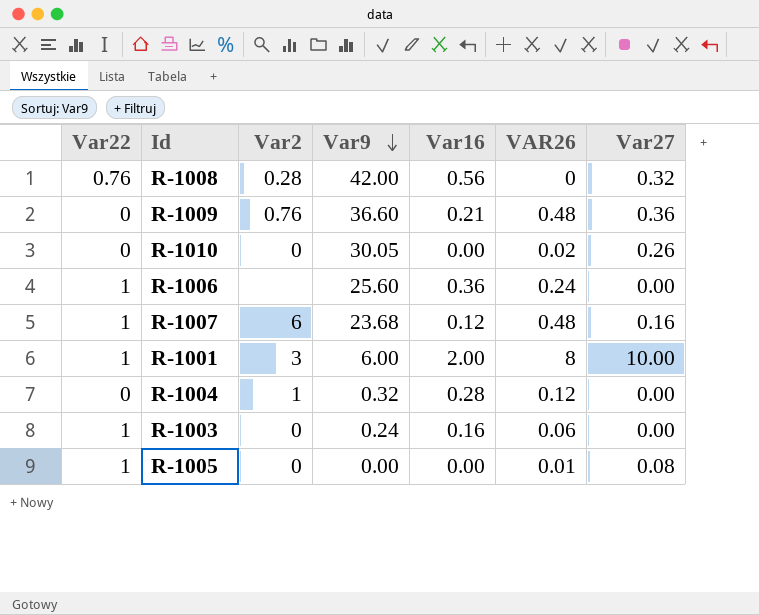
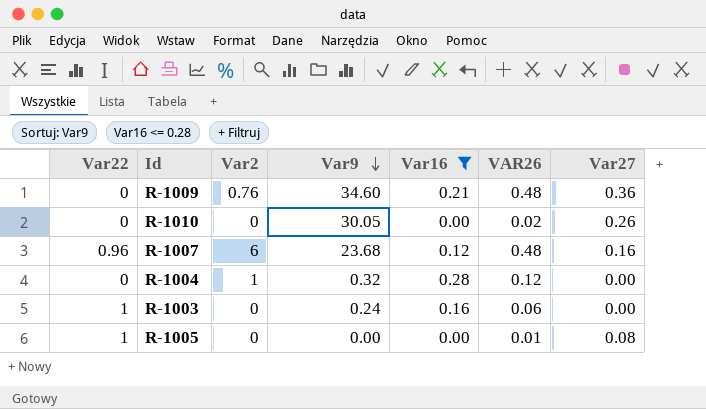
filter: none -> Var16 <= 0.28
R-1009 | Var9: 36.60 -> 34.60
R-1007 | Var22: 1 -> 0.96

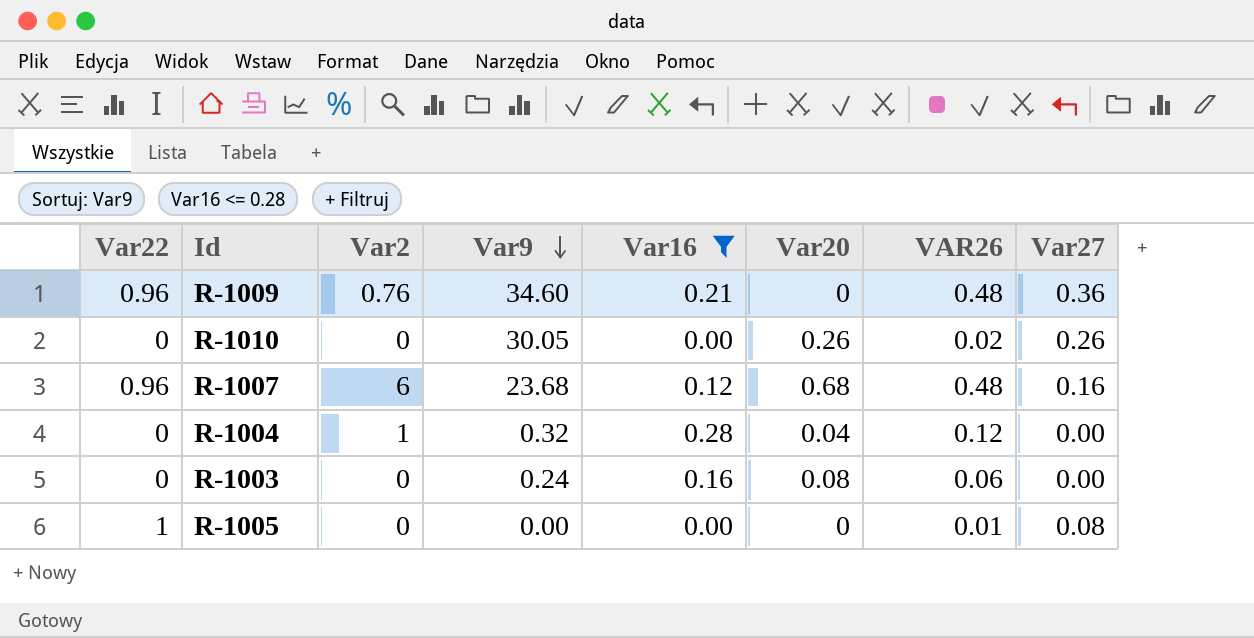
column Var20 | position: none -> 6
R-1009 | Var22: 0 -> 0.96
R-1003 | Var22: 1 -> 0

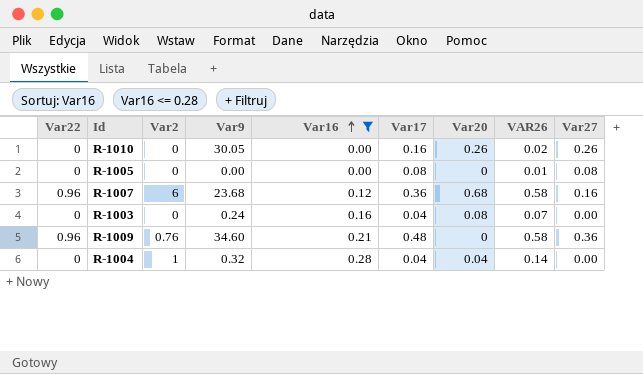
row order: Var9 descending -> Var16 ascending
column Var17 | position: none -> 6
R-1005 | Var22: 1 -> 0
R-1007 | VAR26: 0.48 -> 0.58
R-1003 | VAR26: 0.06 -> 0.07
R-1009 | VAR26: 0.48 -> 0.58
R-1004 | VAR26: 0.12 -> 0.14

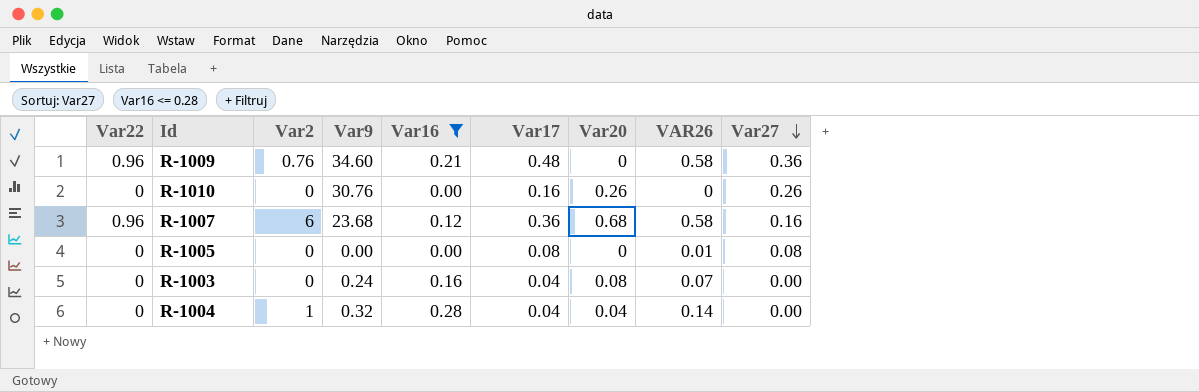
row order: Var16 ascending -> Var27 descending
R-1010 | Var9: 30.05 -> 30.76
R-1010 | VAR26: 0.02 -> 0

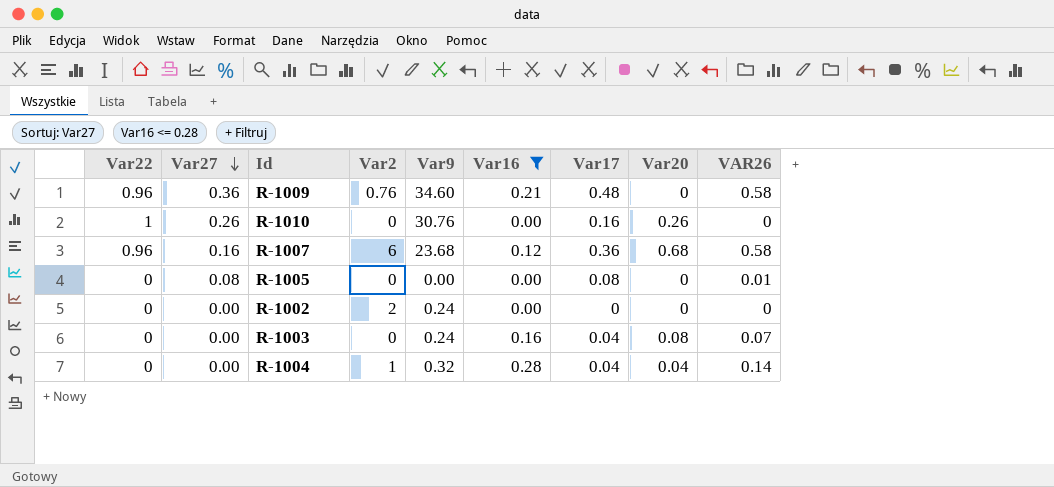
column Var27 | position: 9 -> 2
R-1010 | Var22: 0 -> 1
row R-1002: none -> 0 | 0.00 | 2 | 0.24 | 0.00 | 0 | 0 | 0

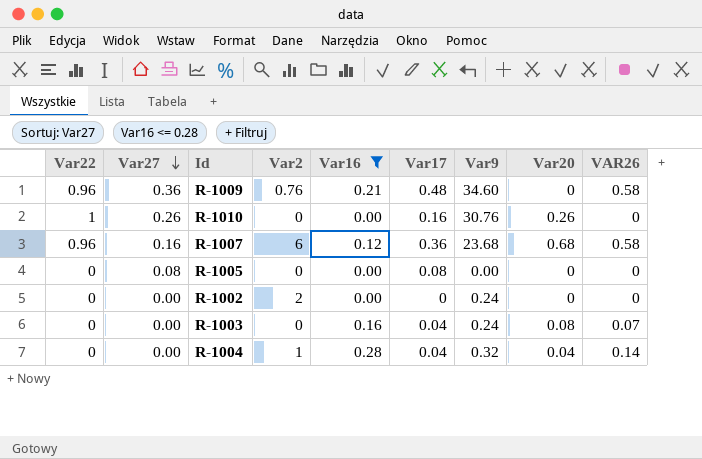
column Var9 | position: 5 -> 7
R-1005 | VAR26: 0.01 -> 0

